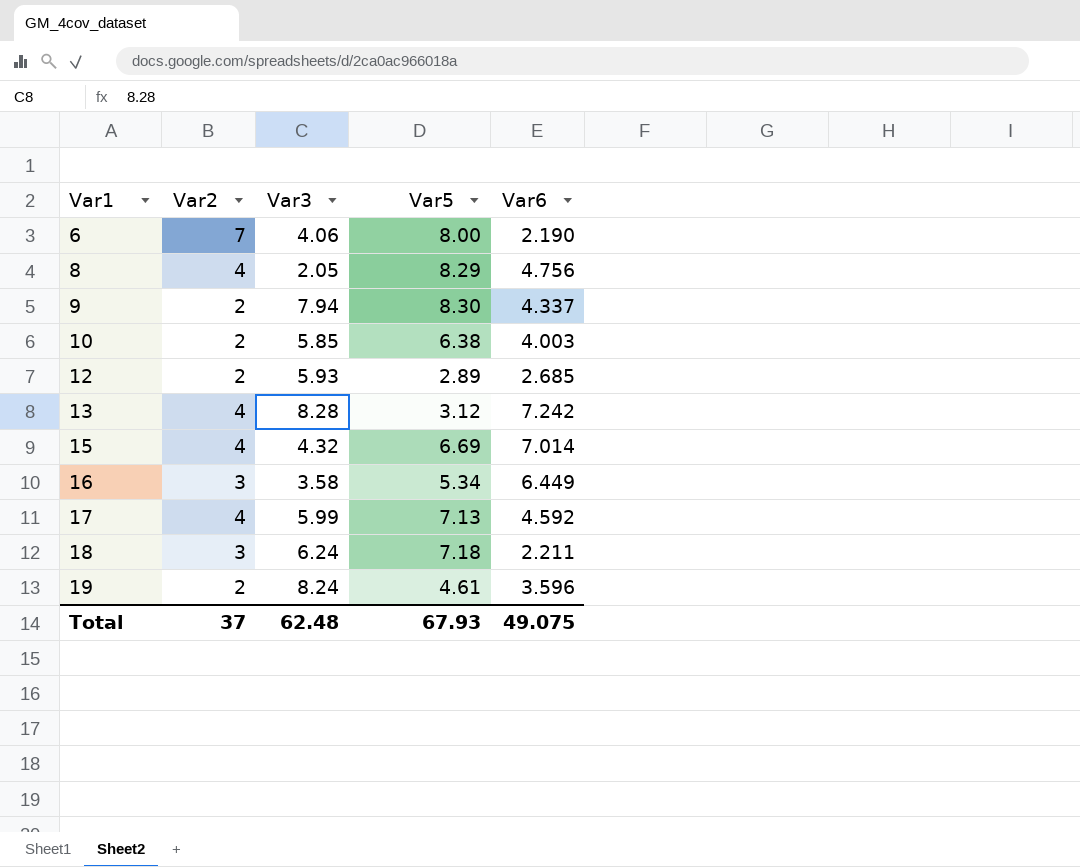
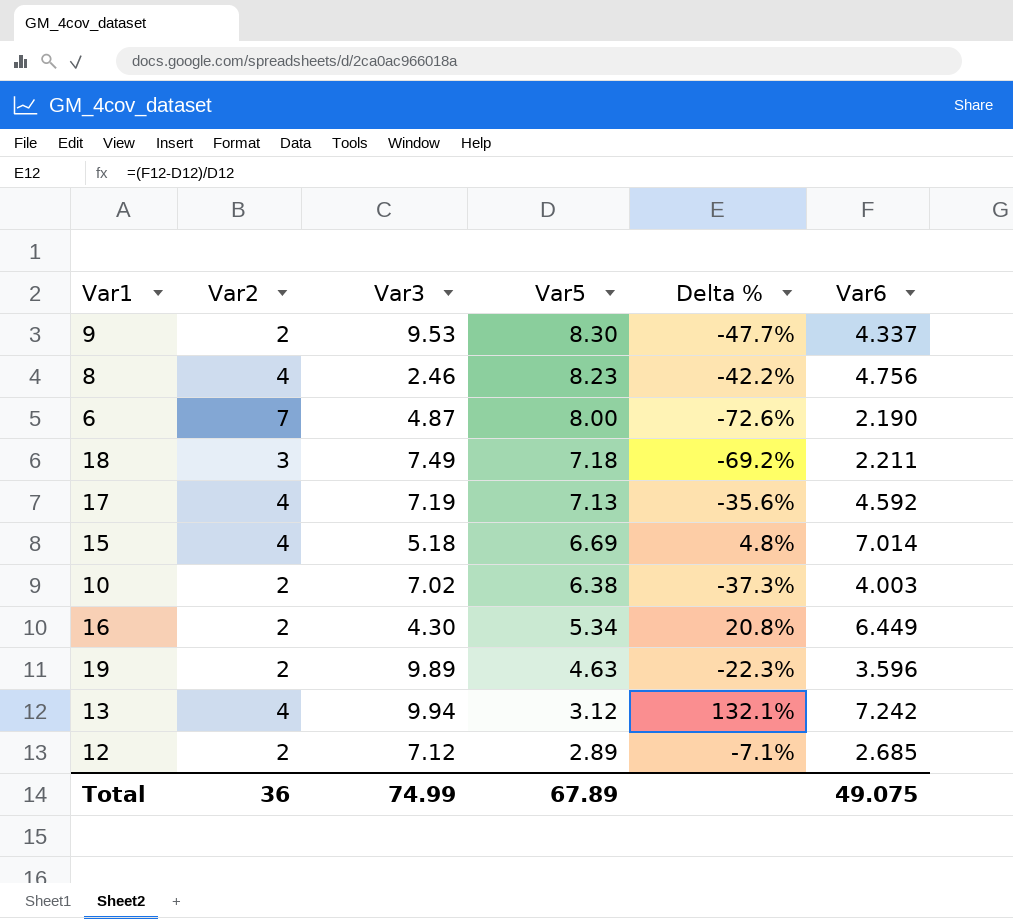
row order: Var1 ascending -> Var5 descending
column Delta % | formula: none -> ([Var6] - [Var5]) / [Var5]
9 | Var3: 7.94 -> 9.53
8 | Var3: 2.05 -> 2.46
8 | Var5: 8.29 -> 8.23
6 | Var3: 4.06 -> 4.87
18 | Var3: 6.24 -> 7.49
17 | Var3: 5.99 -> 7.19
15 | Var3: 4.32 -> 5.18
10 | Var3: 5.85 -> 7.02
16 | Var2: 3 -> 2
16 | Var3: 3.58 -> 4.30
19 | Var3: 8.24 -> 9.89
19 | Var5: 4.61 -> 4.63
13 | Var3: 8.28 -> 9.94
12 | Var3: 5.93 -> 7.12
Total | Var2: 37 -> 36
Total | Var3: 62.48 -> 74.99
Total | Var5: 67.93 -> 67.89

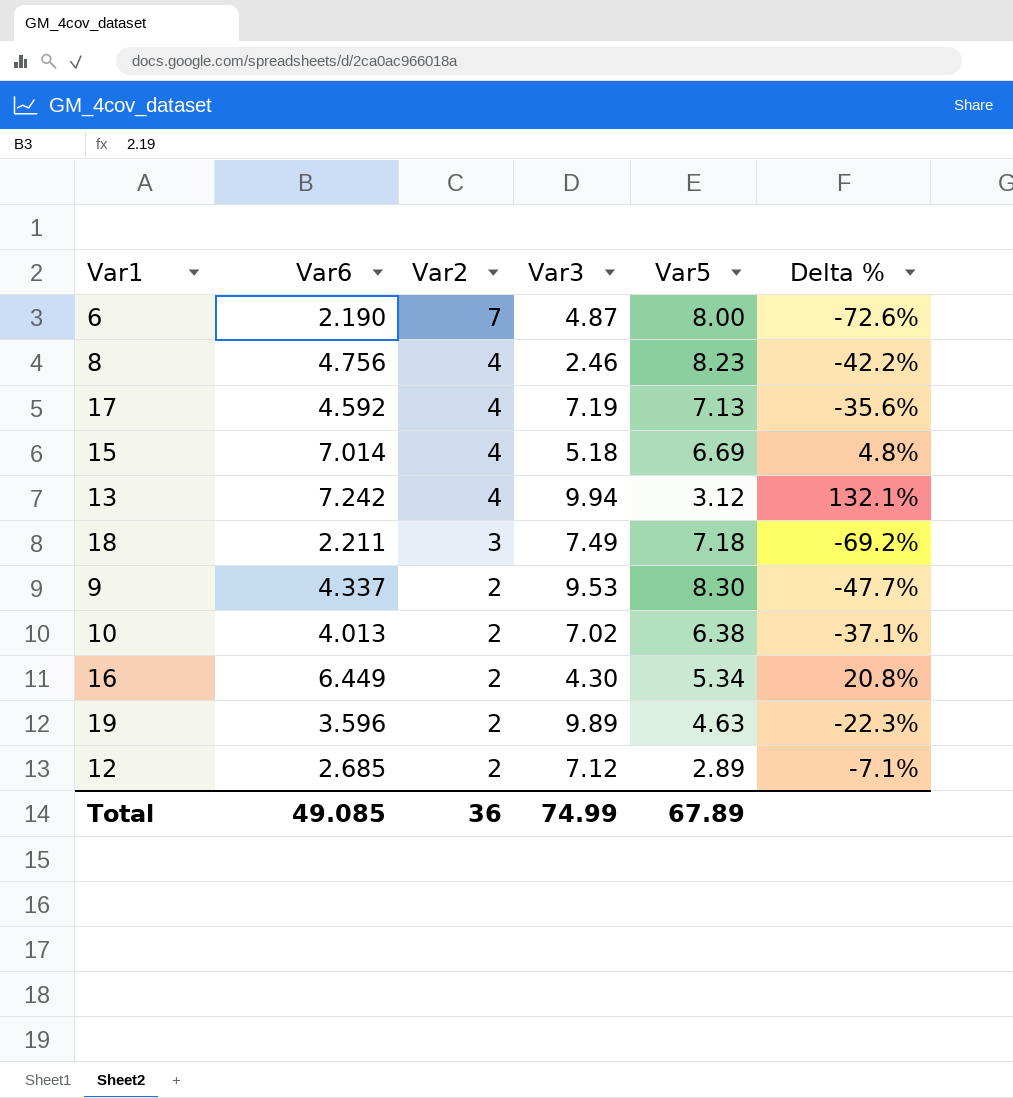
row order: Var5 descending -> Var2 descending
column Var6 | position: 6 -> 2
10 | Var6: 4.003 -> 4.013
10 | Delta %: -37.3% -> -37.1%
Total | Var6: 49.075 -> 49.085

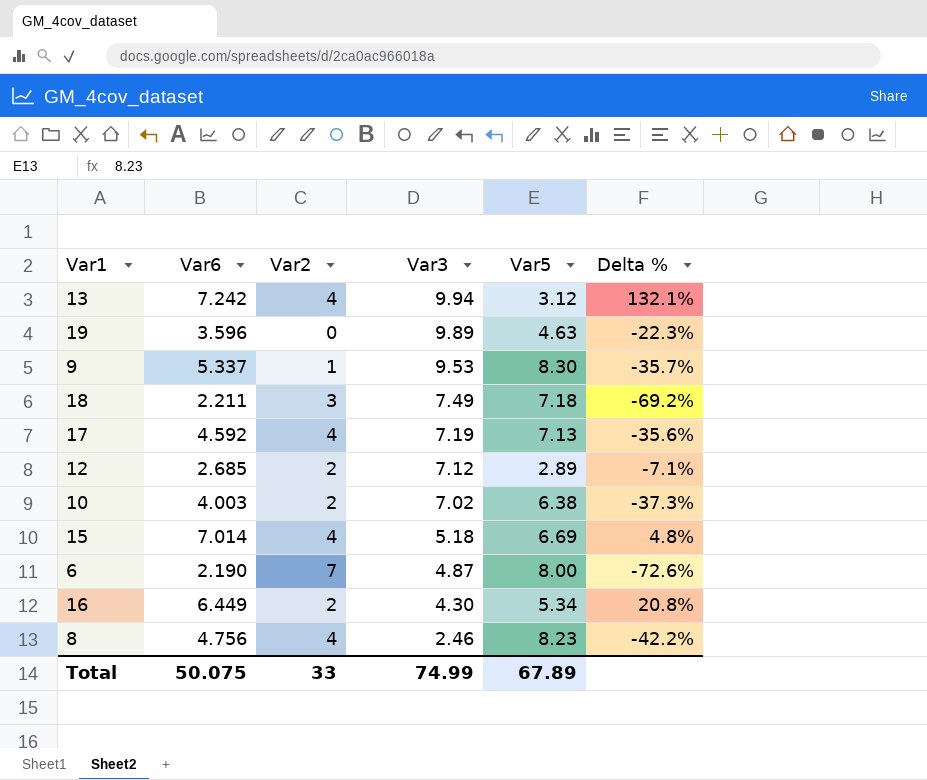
row order: Var2 descending -> Var3 descending
19 | Var2: 2 -> 0
9 | Var6: 4.337 -> 5.337
9 | Var2: 2 -> 1
9 | Delta %: -47.7% -> -35.7%
10 | Var6: 4.013 -> 4.003
10 | Delta %: -37.1% -> -37.3%
Total | Var6: 49.085 -> 50.075
Total | Var2: 36 -> 33

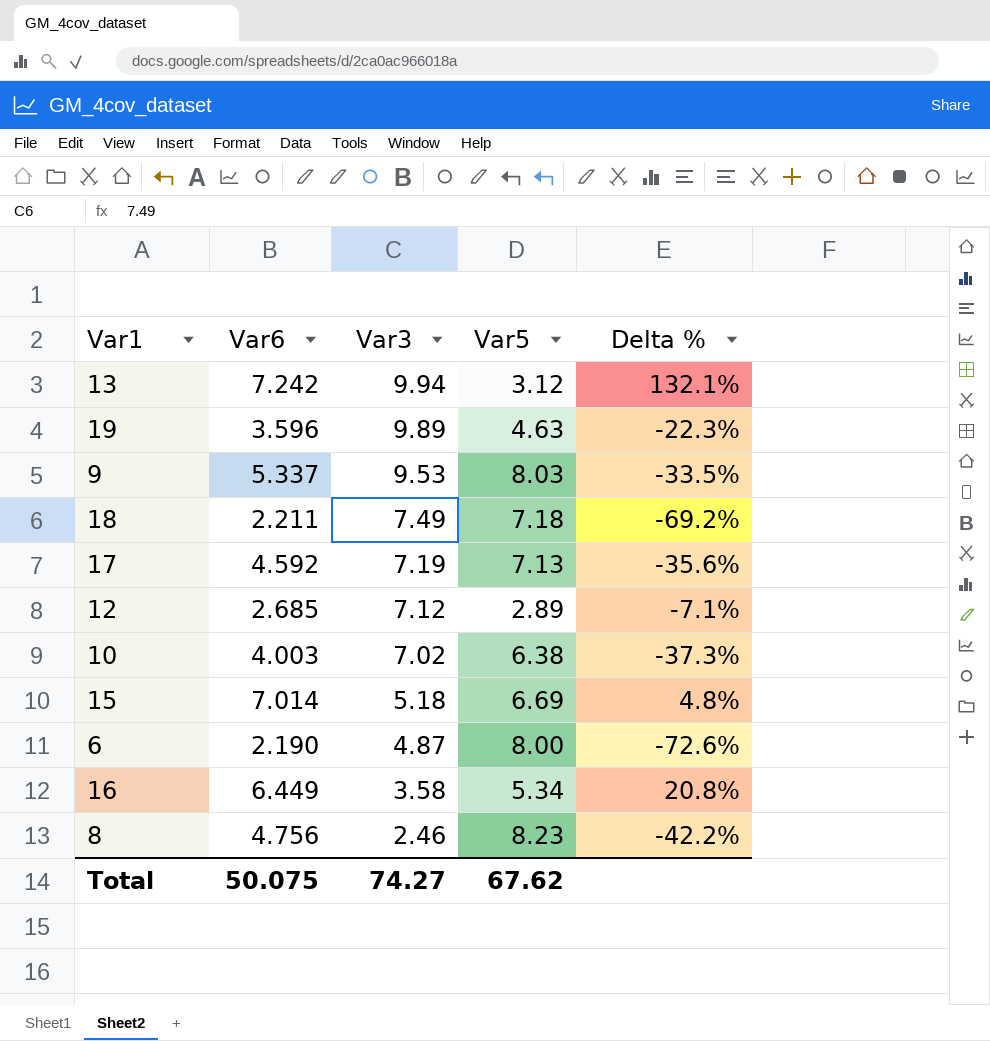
column Var2 | position: 3 -> none
9 | Var5: 8.30 -> 8.03
9 | Delta %: -35.7% -> -33.5%
16 | Var3: 4.30 -> 3.58
Total | Var3: 74.99 -> 74.27
Total | Var5: 67.89 -> 67.62

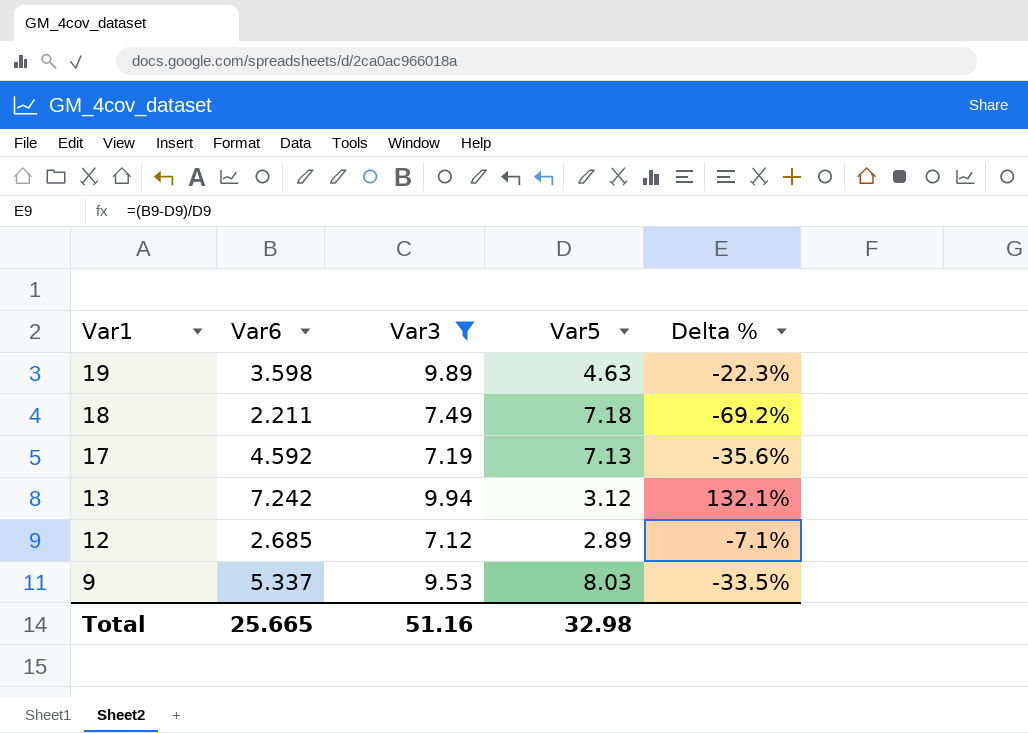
filter: none -> Var3 >= 7.12
row order: Var3 descending -> Var1 descending
19 | Var6: 3.596 -> 3.598
Total | Var6: 50.075 -> 25.665
Total | Var3: 74.27 -> 51.16
Total | Var5: 67.62 -> 32.98

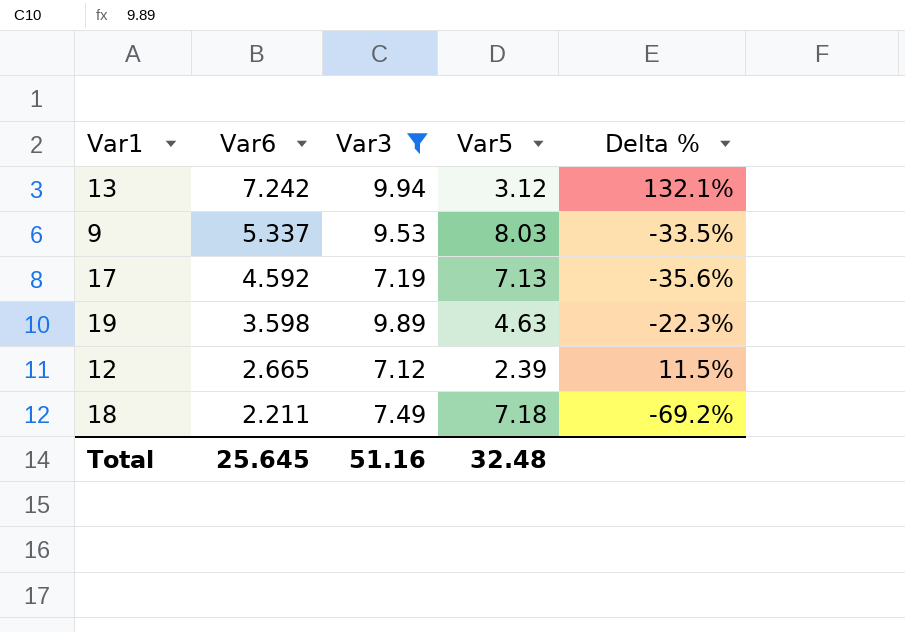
row order: Var1 descending -> Var6 descending
12 | Var6: 2.685 -> 2.665
12 | Var5: 2.89 -> 2.39
12 | Delta %: -7.1% -> 11.5%
Total | Var6: 25.665 -> 25.645
Total | Var5: 32.98 -> 32.48

